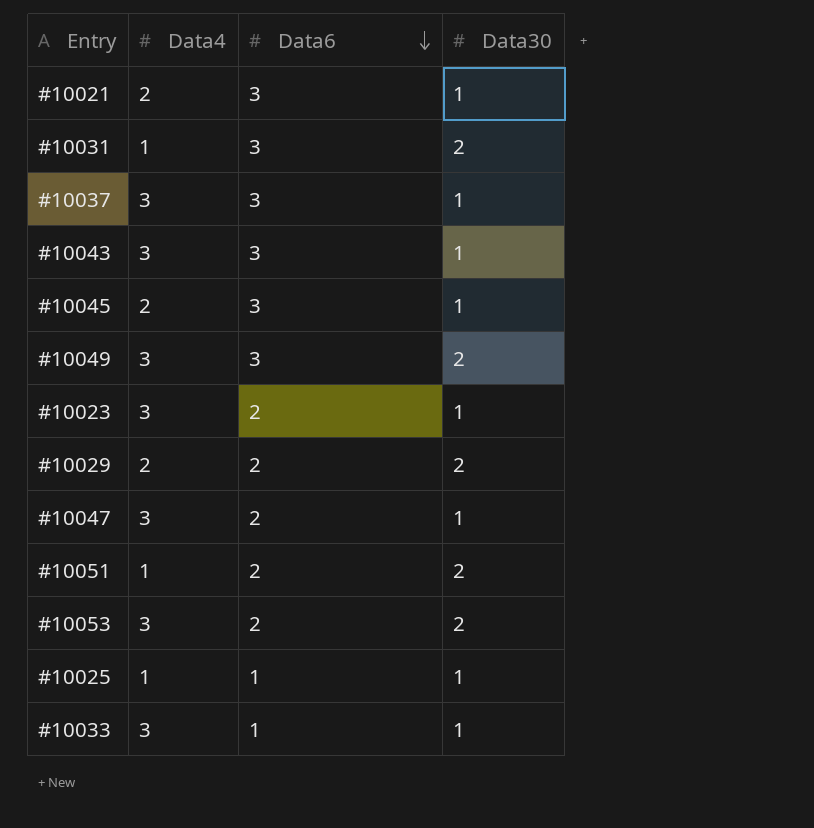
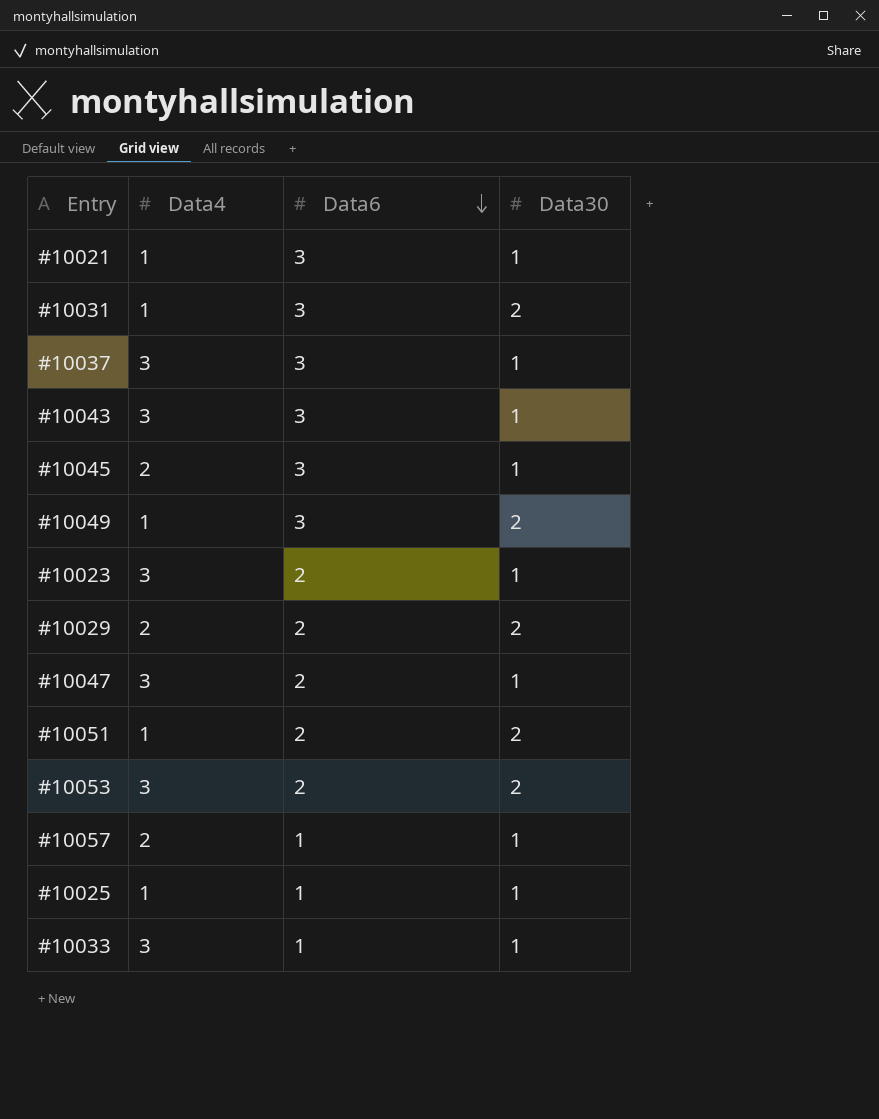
#10021 | Data4: 2 -> 1
#10049 | Data4: 3 -> 1
row #10057: none -> 2 | 1 | 1

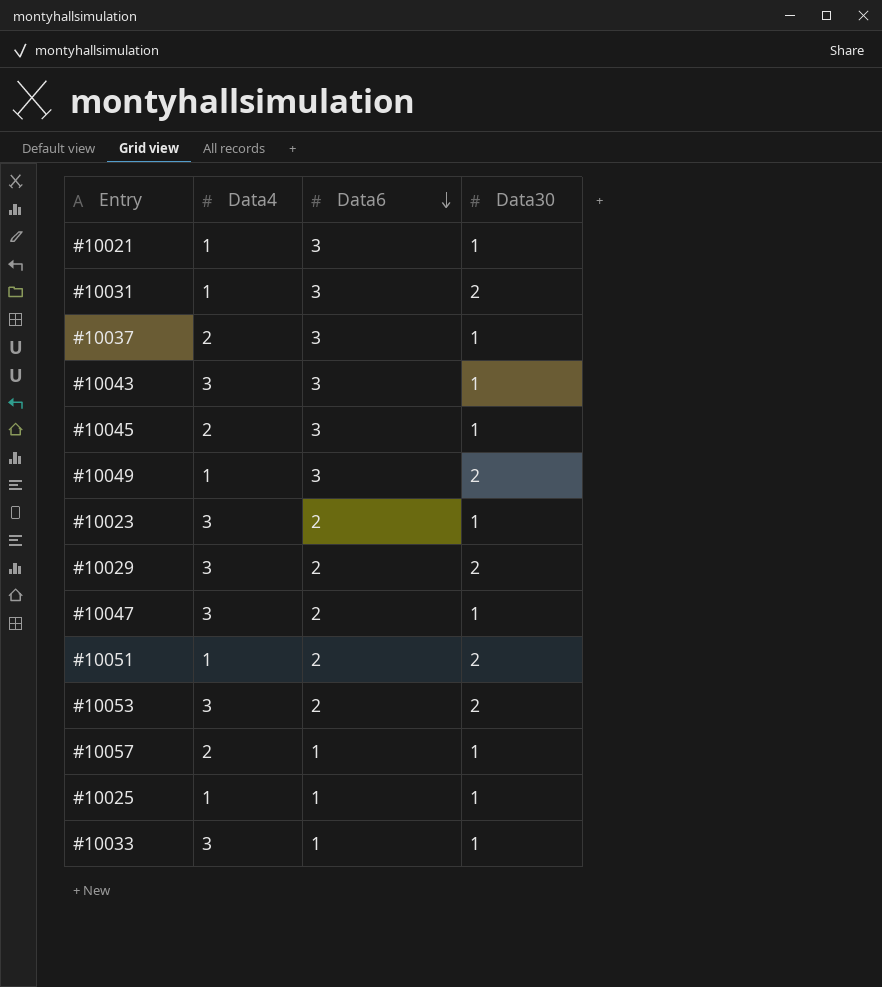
#10037 | Data4: 3 -> 2
#10029 | Data4: 2 -> 3

